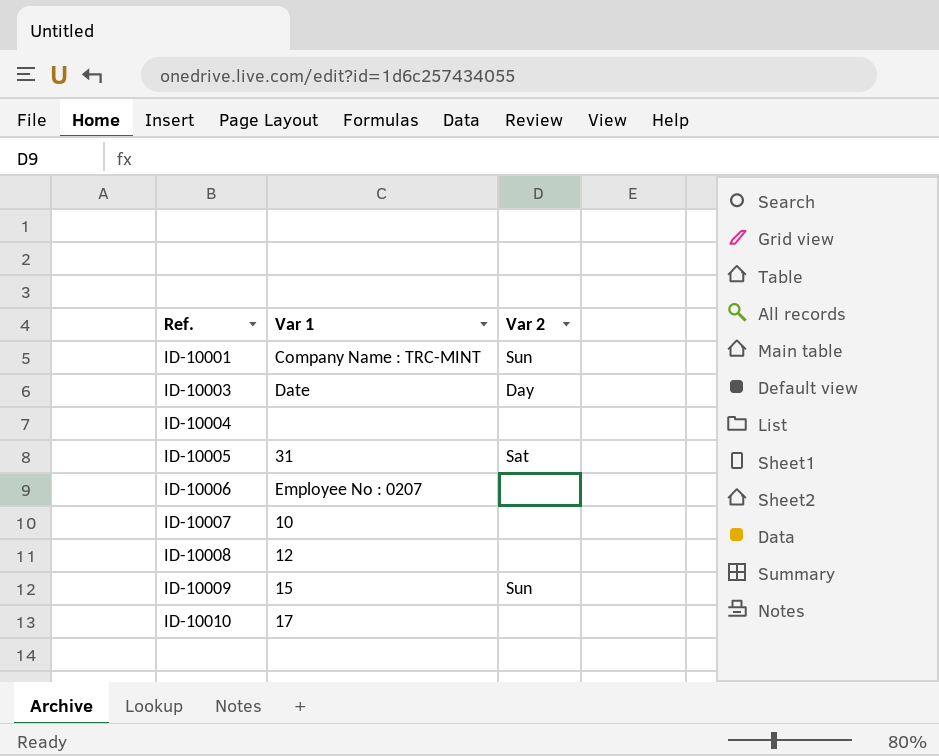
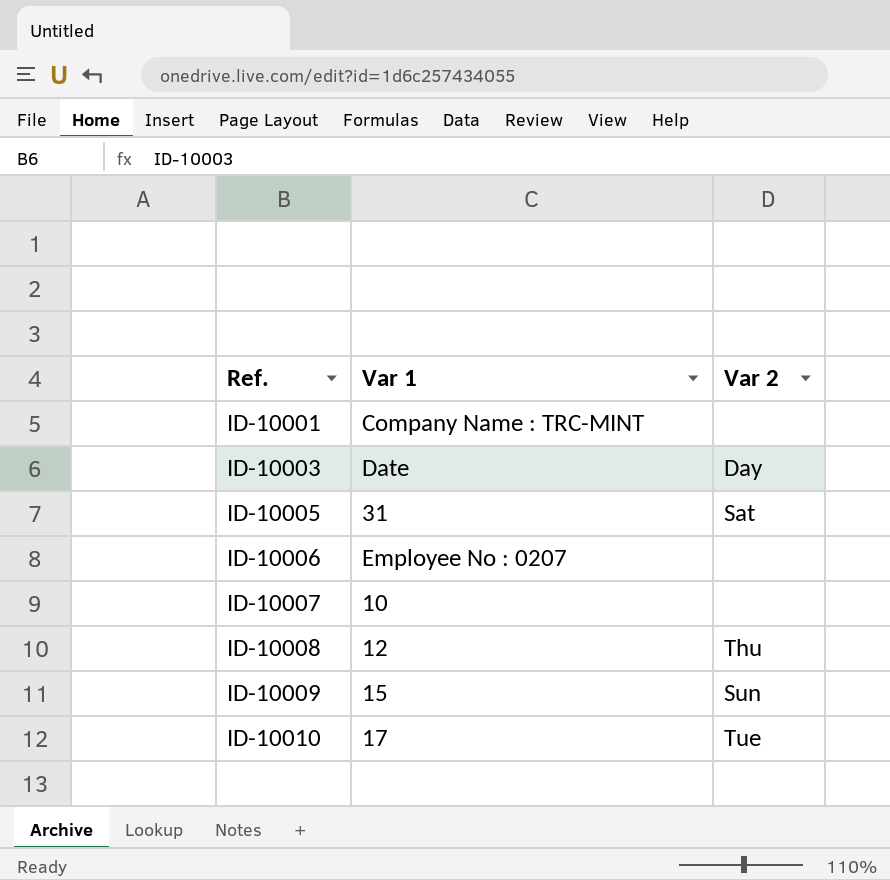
row ID-10004: none | none -> none
ID-10001 | Var 2: Sun -> none
ID-10008 | Var 2: none -> Thu
ID-10010 | Var 2: none -> Tue

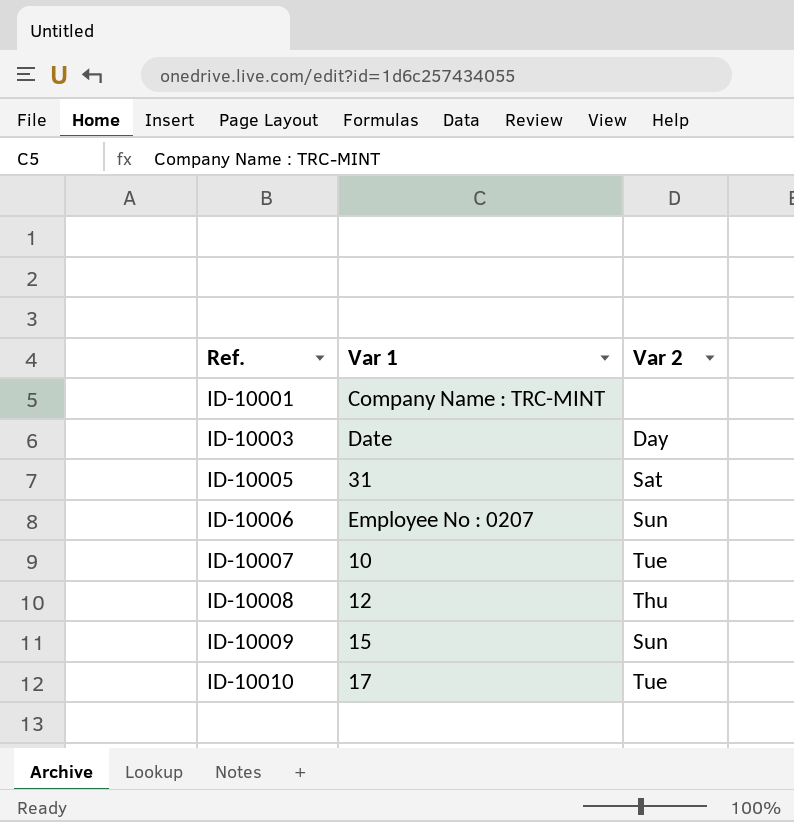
ID-10006 | Var 2: none -> Sun
ID-10007 | Var 2: none -> Tue

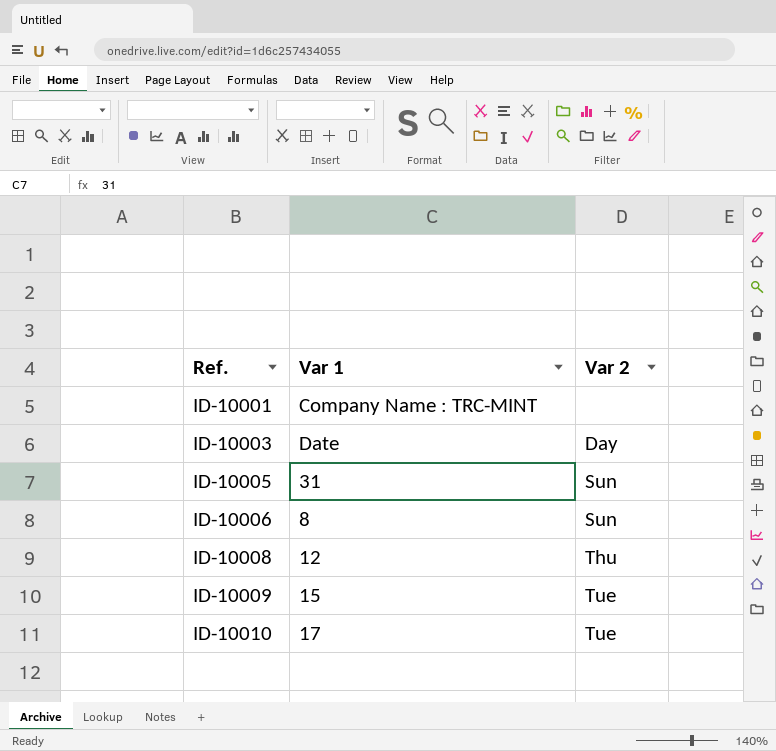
row ID-10007: 10 | Tue -> none
ID-10005 | Var 2: Sat -> Sun
ID-10006 | Var 1: Employee No : 0207 -> 8
ID-10009 | Var 2: Sun -> Tue

